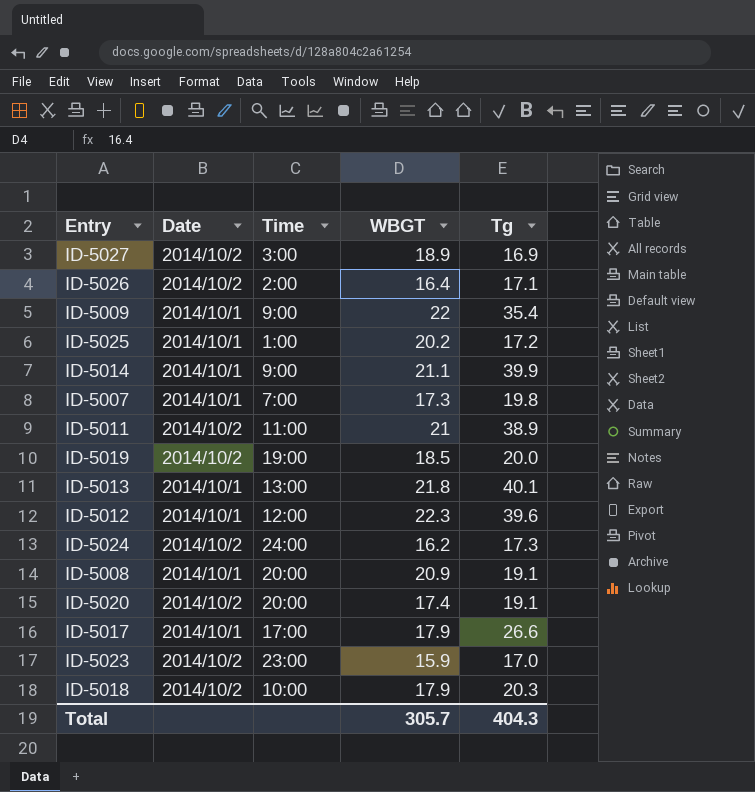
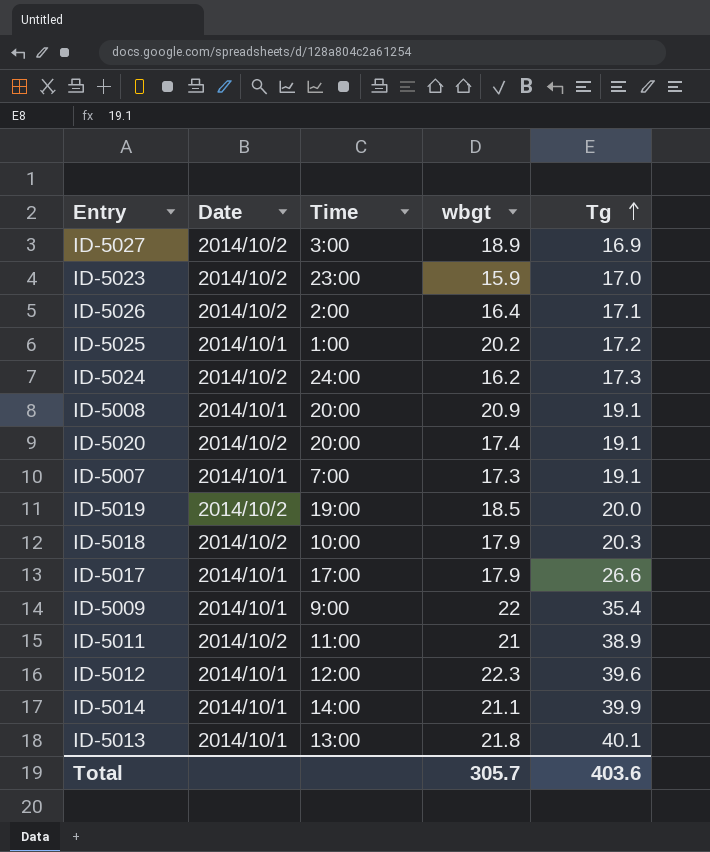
row order: none -> Tg ascending
column name: WBGT -> wbgt
ID-5007 | Tg: 19.8 -> 19.1
ID-5014 | Time: 9:00 -> 14:00
Total | Tg: 404.3 -> 403.6

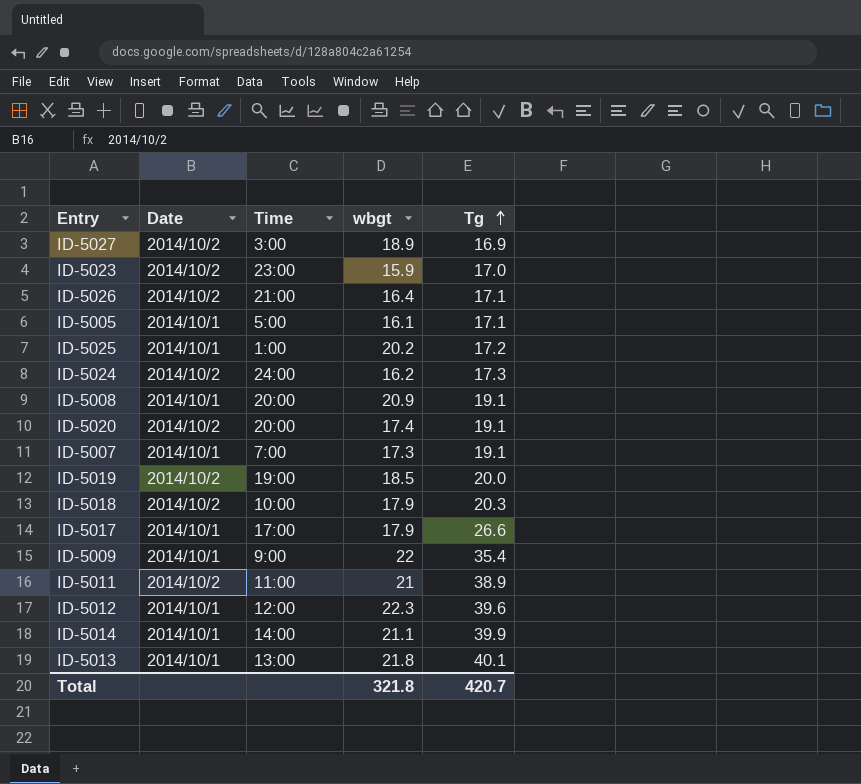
ID-5026 | Time: 2:00 -> 21:00
row ID-5005: none -> 2014/10/1 | 5:00 | 16.1 | 17.1
Total | wbgt: 305.7 -> 321.8
Total | Tg: 403.6 -> 420.7

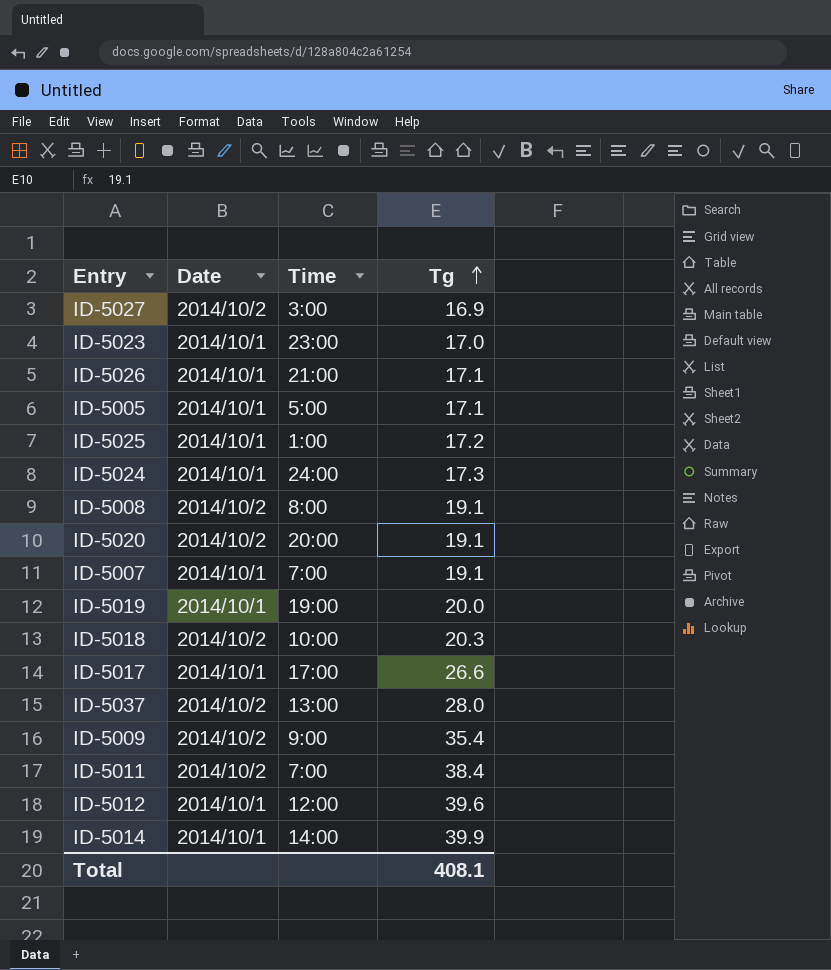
column wbgt | position: 4 -> none
row ID-5013: 2014/10/1 | 13:00 | 21.8 | 40.1 -> none
ID-5023 | Date: 2014/10/2 -> 2014/10/1
ID-5026 | Date: 2014/10/2 -> 2014/10/1
ID-5024 | Date: 2014/10/2 -> 2014/10/1
ID-5008 | Date: 2014/10/1 -> 2014/10/2
ID-5008 | Time: 20:00 -> 8:00
ID-5019 | Date: 2014/10/2 -> 2014/10/1
row ID-5037: none -> 2014/10/2 | 13:00 | 28.0
ID-5009 | Date: 2014/10/1 -> 2014/10/2
ID-5011 | Time: 11:00 -> 7:00
ID-5011 | Tg: 38.9 -> 38.4
Total | Tg: 420.7 -> 408.1

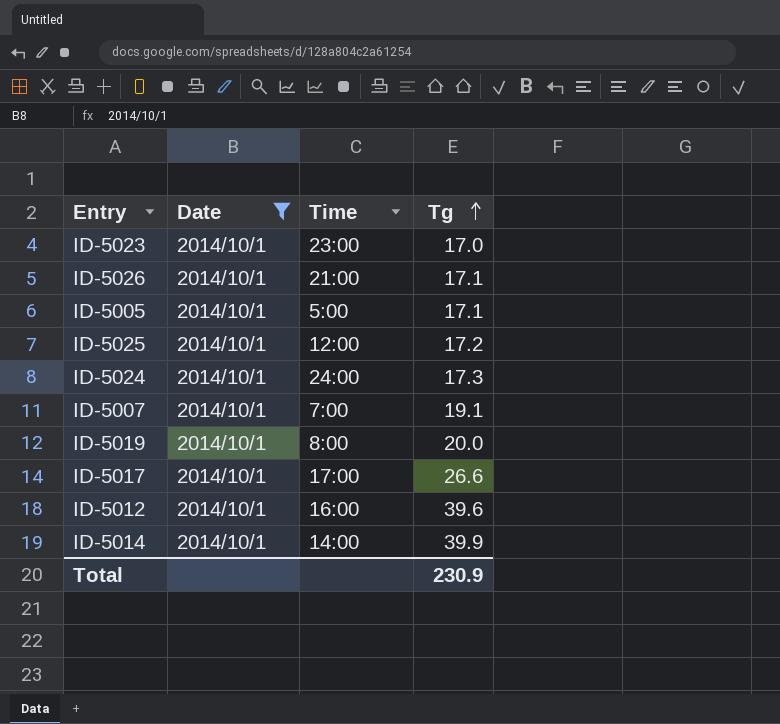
filter: none -> Date = 2014/10/1
ID-5025 | Time: 1:00 -> 12:00
ID-5019 | Time: 19:00 -> 8:00
ID-5012 | Time: 12:00 -> 16:00
Total | Tg: 408.1 -> 230.9

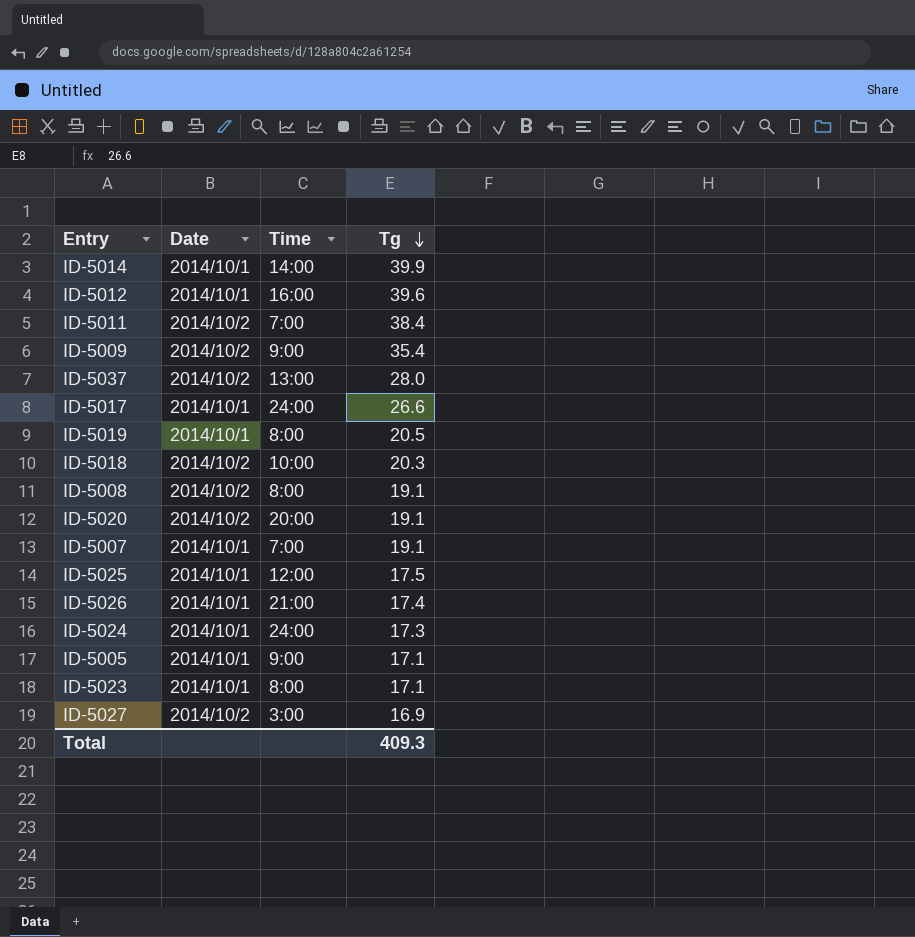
filter: Date = 2014/10/1 -> none
row order: Tg ascending -> Tg descending
ID-5017 | Time: 17:00 -> 24:00
ID-5019 | Tg: 20.0 -> 20.5
ID-5025 | Tg: 17.2 -> 17.5
ID-5026 | Tg: 17.1 -> 17.4
ID-5005 | Time: 5:00 -> 9:00
ID-5023 | Time: 23:00 -> 8:00
ID-5023 | Tg: 17.0 -> 17.1
Total | Tg: 230.9 -> 409.3

